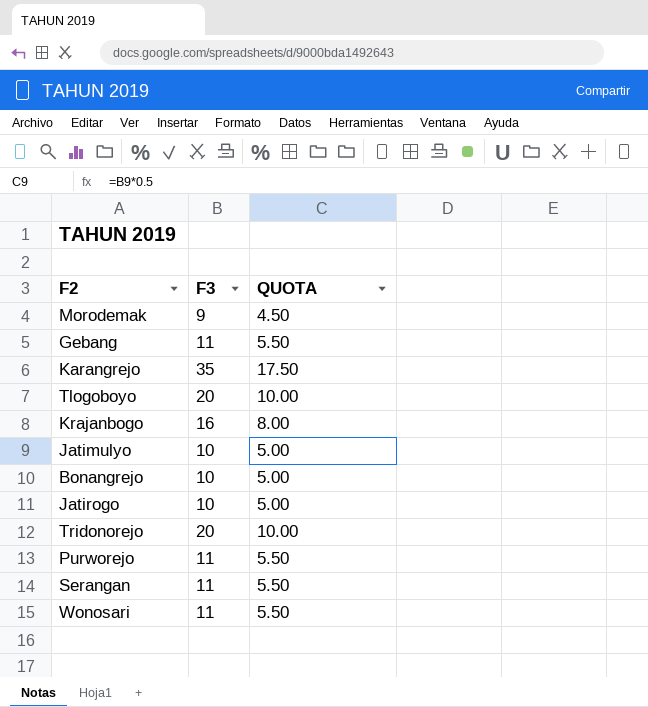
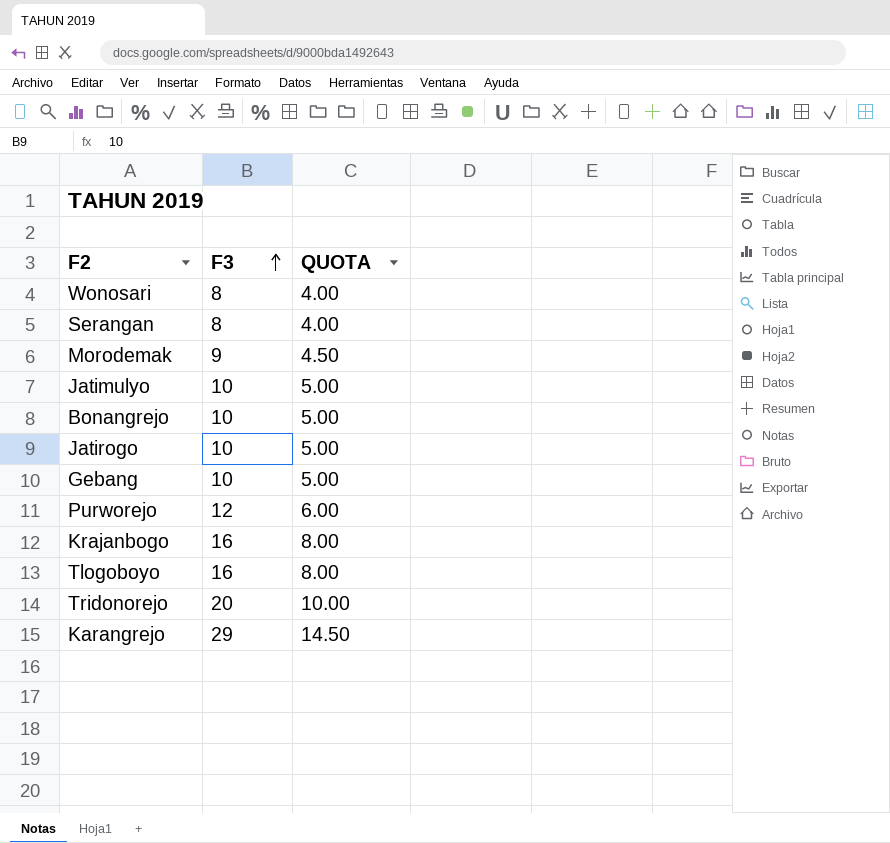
row order: none -> F3 ascending
Wonosari | F3: 11 -> 8
Wonosari | QUOTA: 5.50 -> 4.00
Serangan | F3: 11 -> 8
Serangan | QUOTA: 5.50 -> 4.00
Gebang | F3: 11 -> 10
Gebang | QUOTA: 5.50 -> 5.00
Purworejo | F3: 11 -> 12
Purworejo | QUOTA: 5.50 -> 6.00
Tlogoboyo | F3: 20 -> 16
Tlogoboyo | QUOTA: 10.00 -> 8.00
Karangrejo | F3: 35 -> 29
Karangrejo | QUOTA: 17.50 -> 14.50

